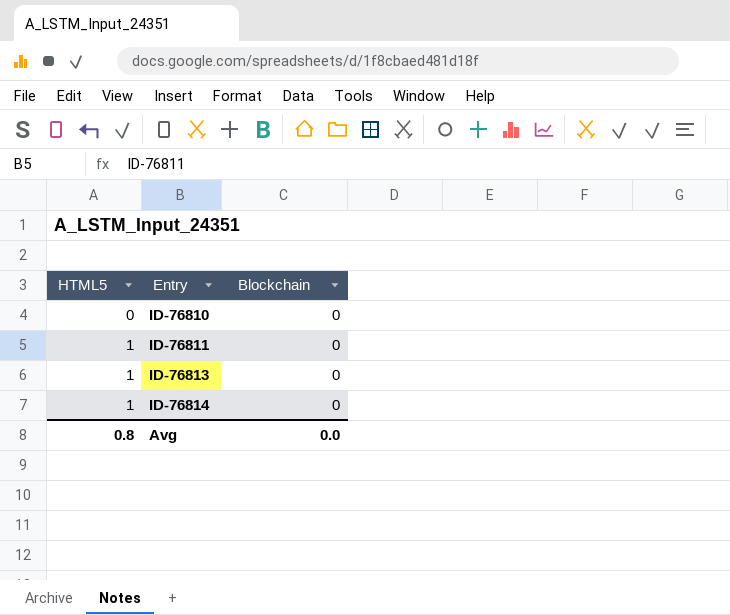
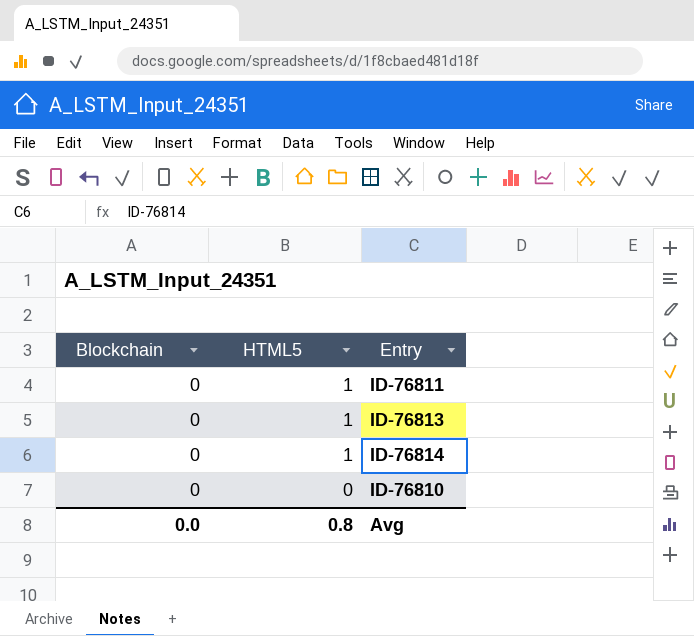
row order: HTML5 ascending -> HTML5 descending
column Blockchain | position: 3 -> 1

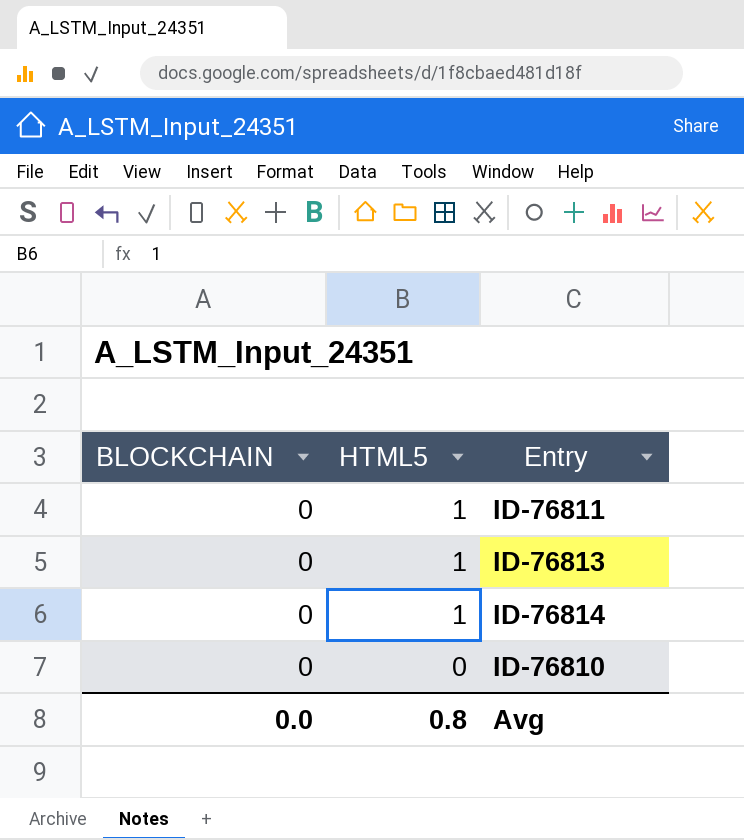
column name: Blockchain -> BLOCKCHAIN

